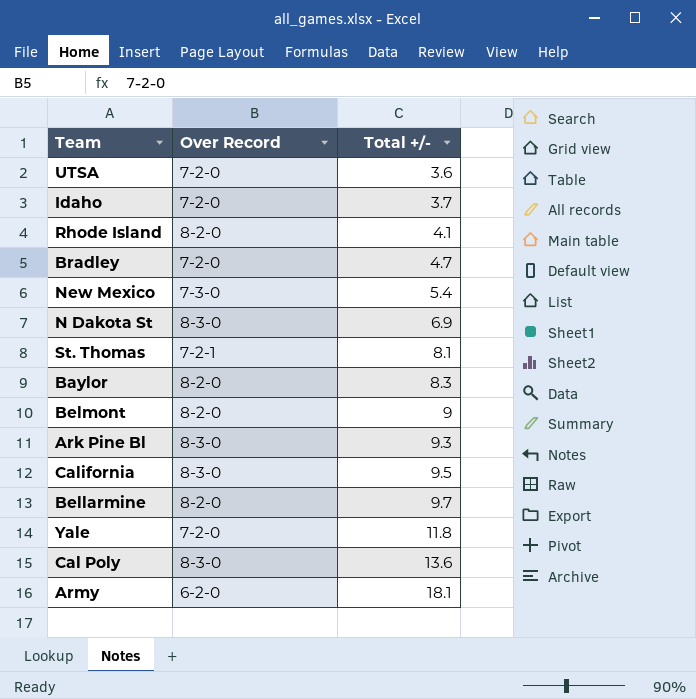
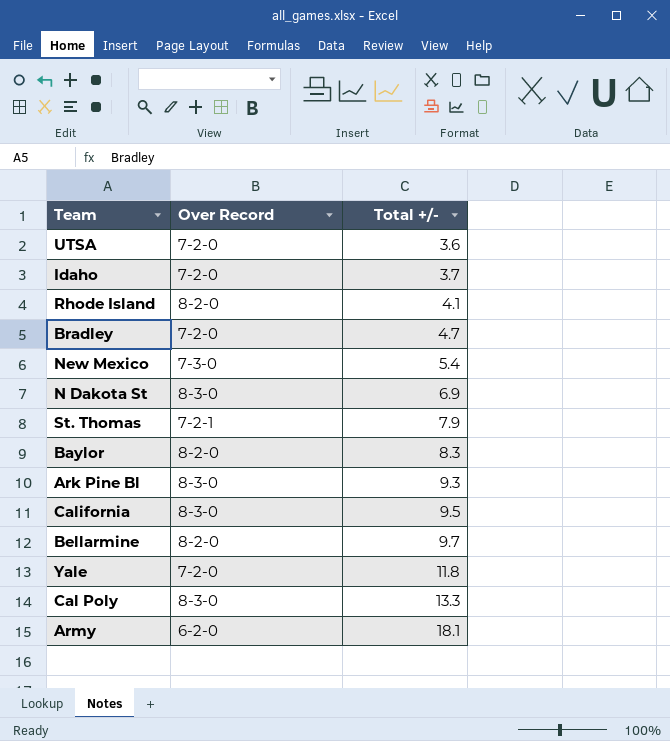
row Belmont: 8-2-0 | 9 -> none
St. Thomas | Total +/-: 8.1 -> 7.9
Cal Poly | Total +/-: 13.6 -> 13.3

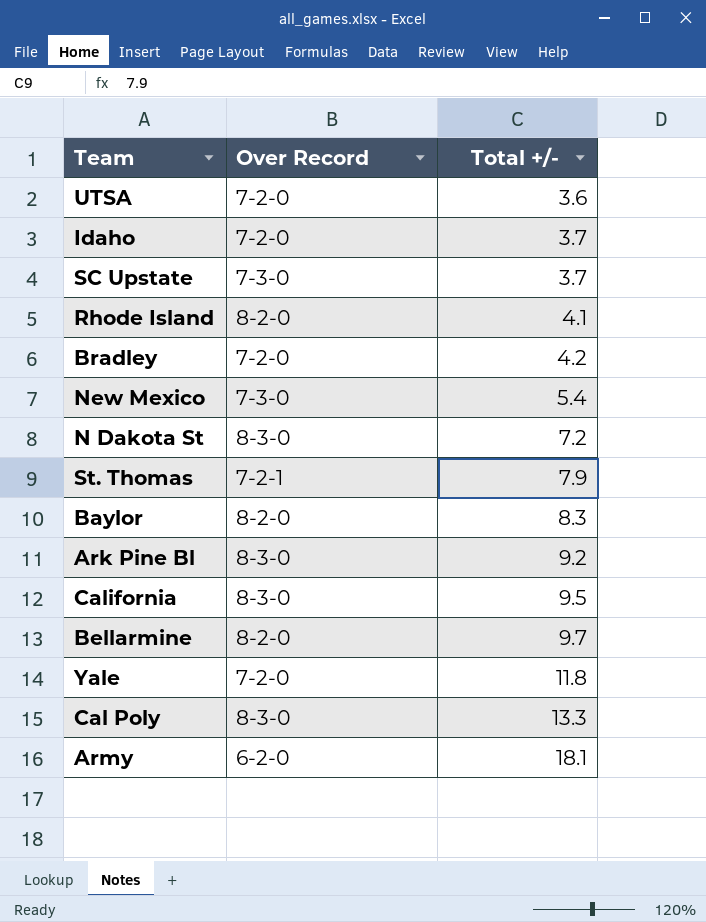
row SC Upstate: none -> 7-3-0 | 3.7
Bradley | Total +/-: 4.7 -> 4.2
N Dakota St | Total +/-: 6.9 -> 7.2
Ark Pine Bl | Total +/-: 9.3 -> 9.2

